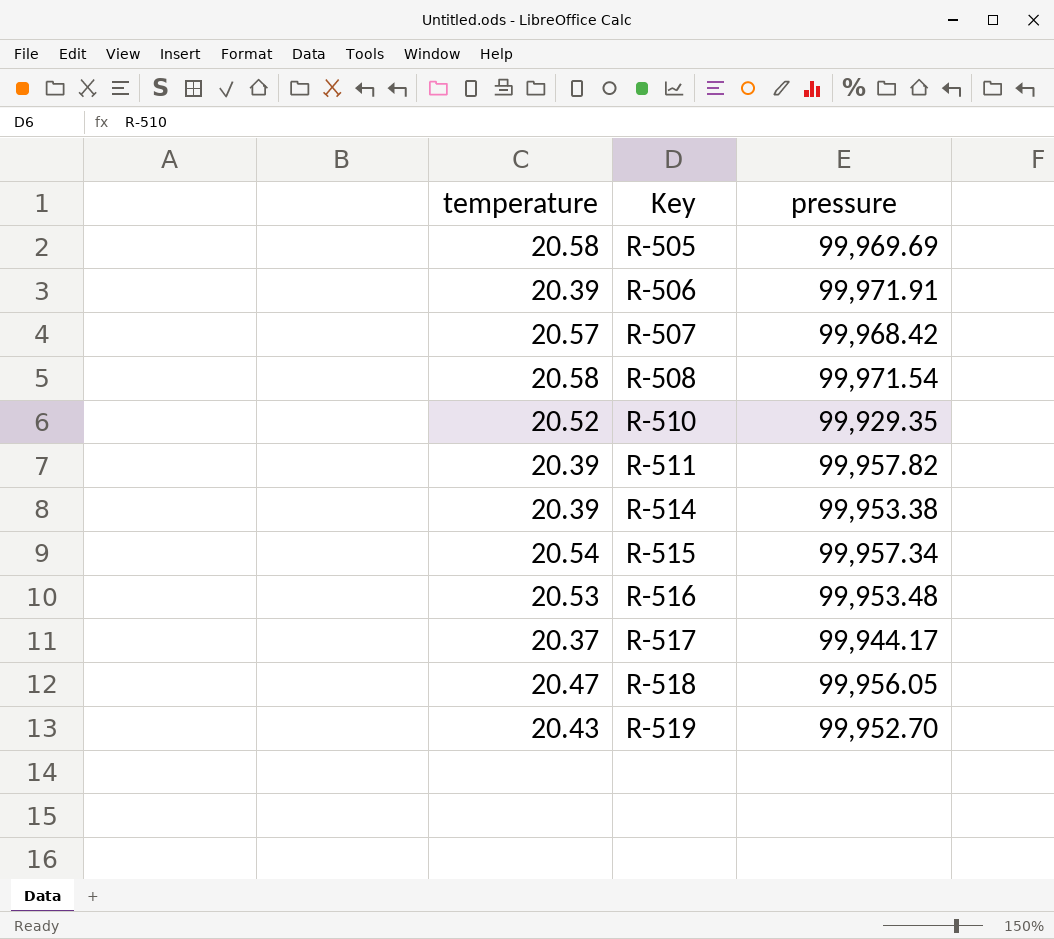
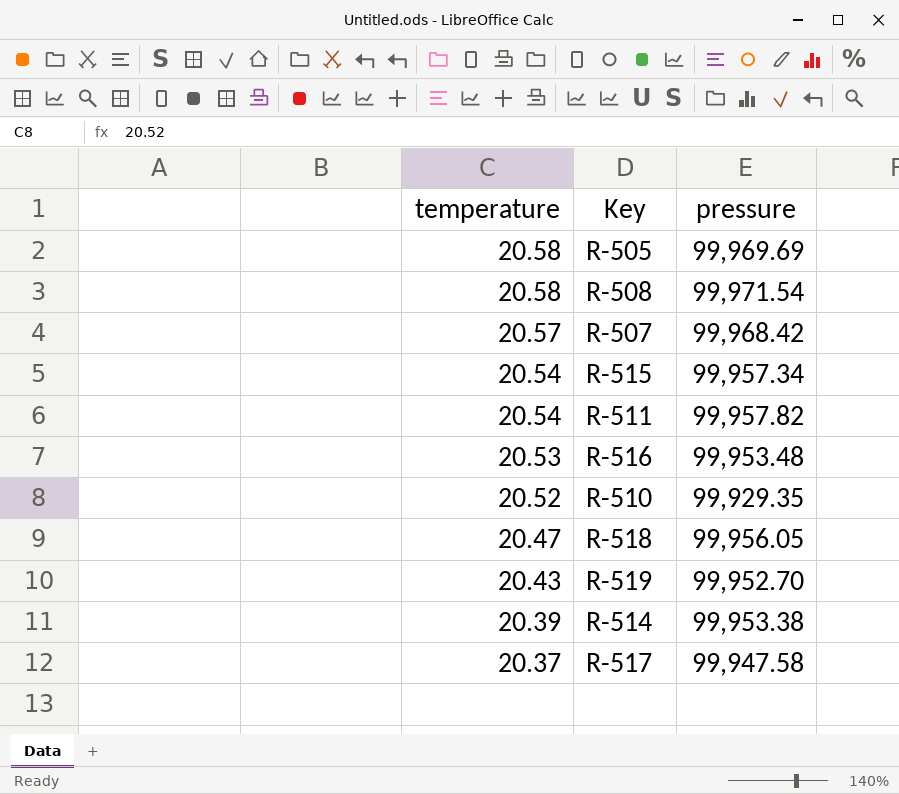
row order: Key ascending -> temperature descending
row R-506: 20.39 | 99,971.91 -> none
R-511 | temperature: 20.39 -> 20.54
R-517 | pressure: 99,944.17 -> 99,947.58

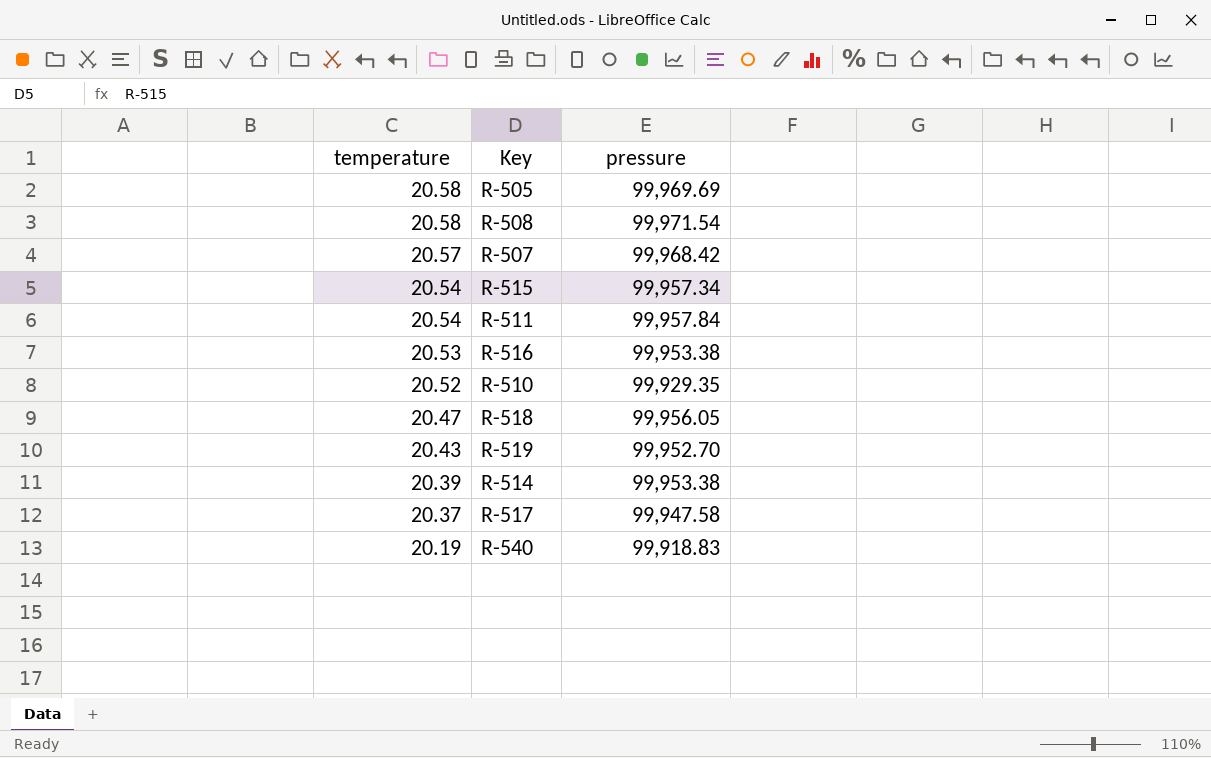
R-511 | pressure: 99,957.82 -> 99,957.84
R-516 | pressure: 99,953.48 -> 99,953.38
row R-540: none -> 20.19 | 99,918.83

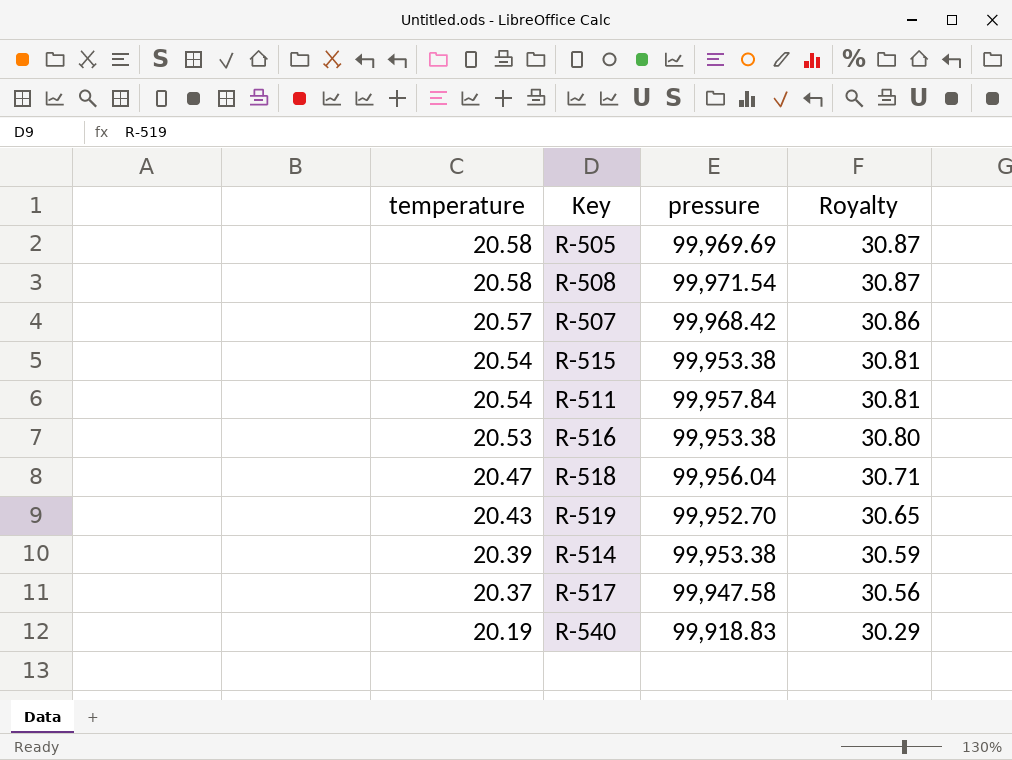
column Royalty | formula: none -> [temperature] * 1.5
row R-510: 20.52 | 99,929.35 -> none
R-515 | pressure: 99,957.34 -> 99,953.38
R-518 | pressure: 99,956.05 -> 99,956.04

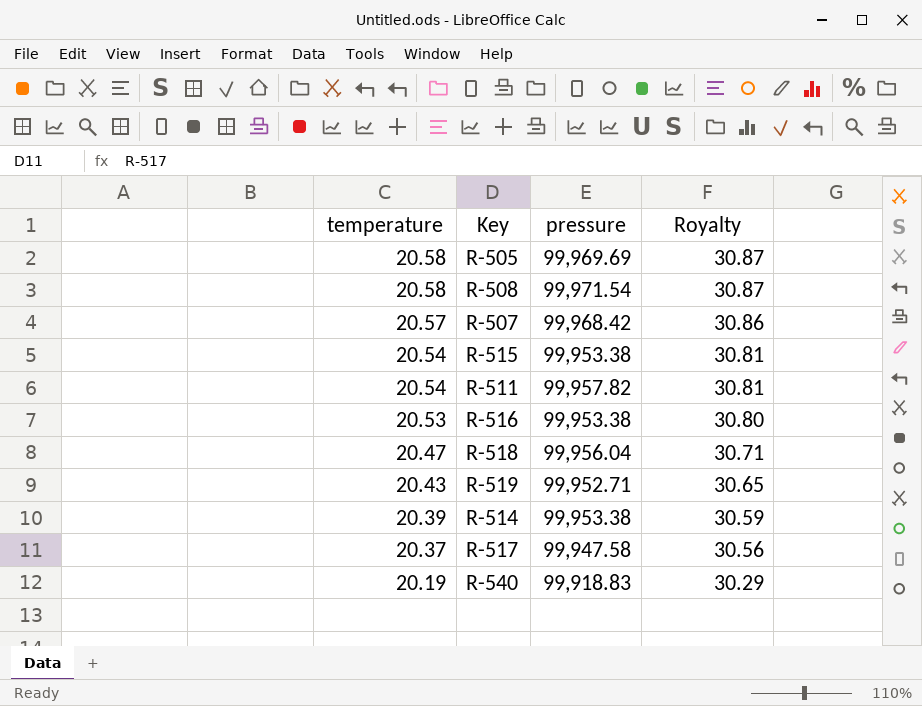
R-511 | pressure: 99,957.84 -> 99,957.82
R-519 | pressure: 99,952.70 -> 99,952.71

